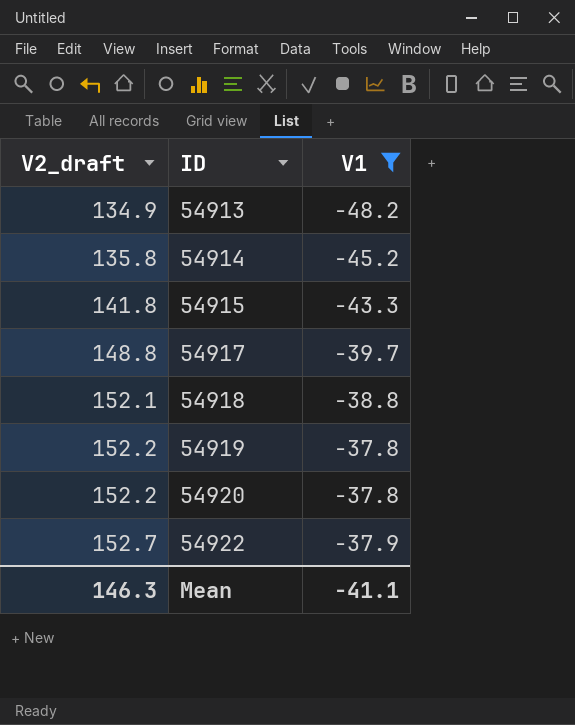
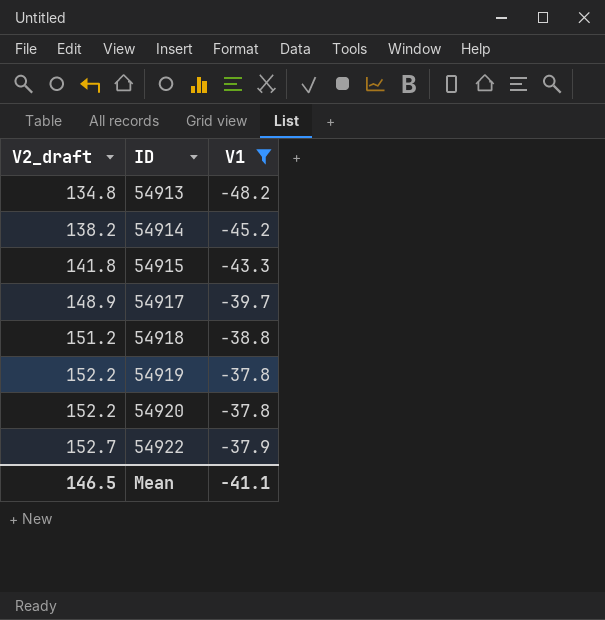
54913 | V2_draft: 134.9 -> 134.8
54914 | V2_draft: 135.8 -> 138.2
54917 | V2_draft: 148.8 -> 148.9
54918 | V2_draft: 152.1 -> 151.2
Mean | V2_draft: 146.3 -> 146.5

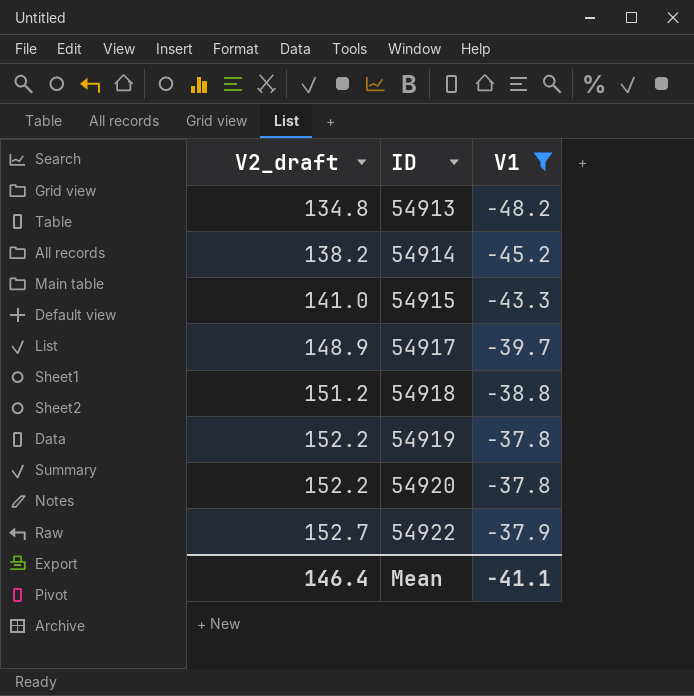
54915 | V2_draft: 141.8 -> 141.0
Mean | V2_draft: 146.5 -> 146.4

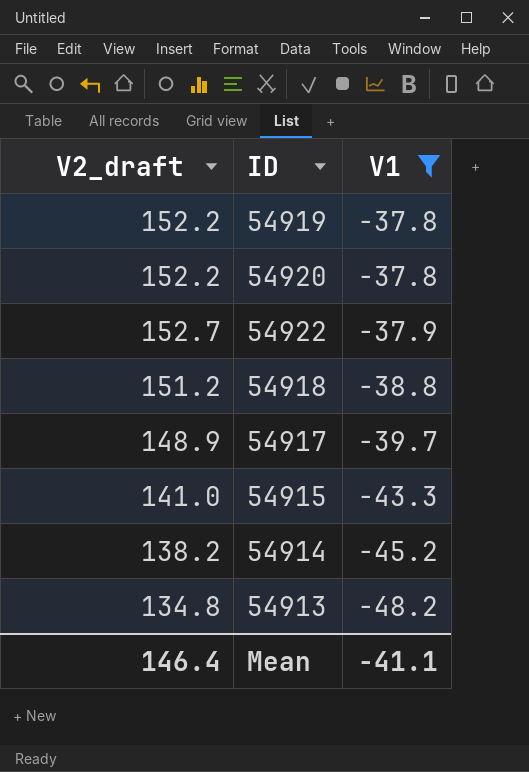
row order: V2_draft ascending -> V1 descending

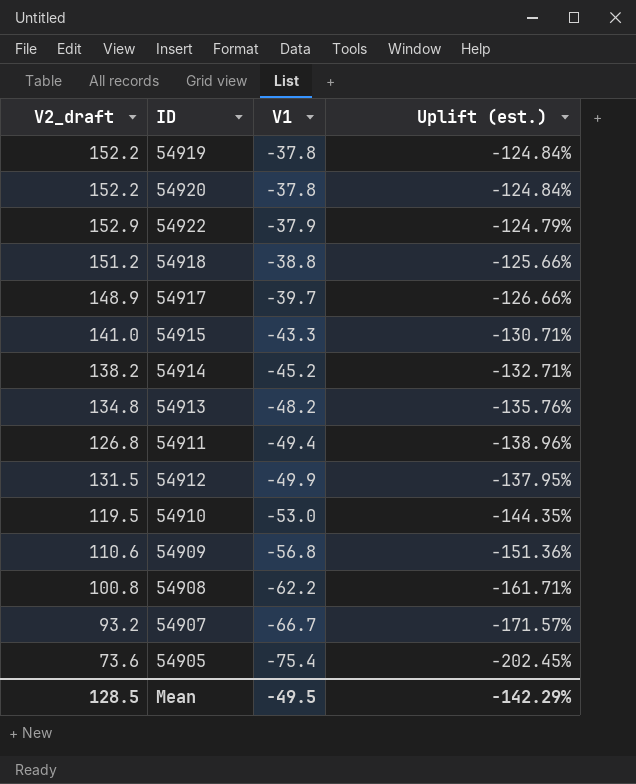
filter: V1 >= -48.2 -> none
column Uplift (est.) | formula: none -> ([V1] - [V2_draft]) / [V2_draft]
54922 | V2_draft: 152.7 -> 152.9
Mean | V2_draft: 146.4 -> 128.5
Mean | V1: -41.1 -> -49.5

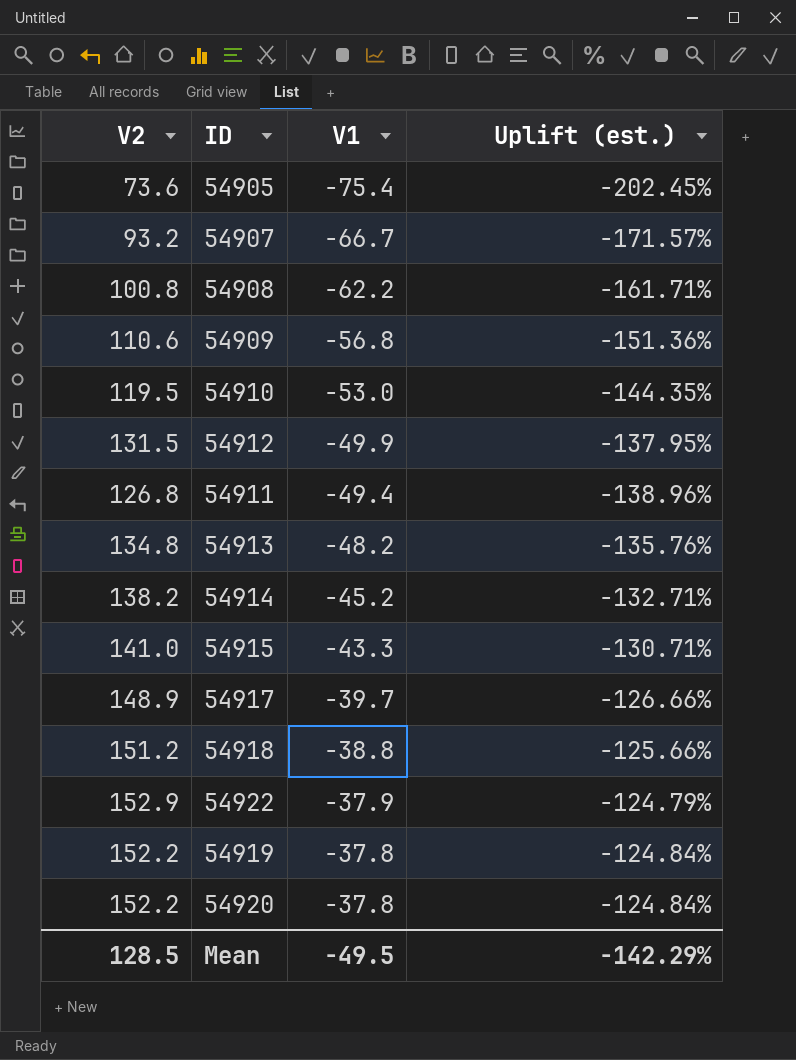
row order: V1 descending -> V1 ascending
column name: V2_draft -> V2

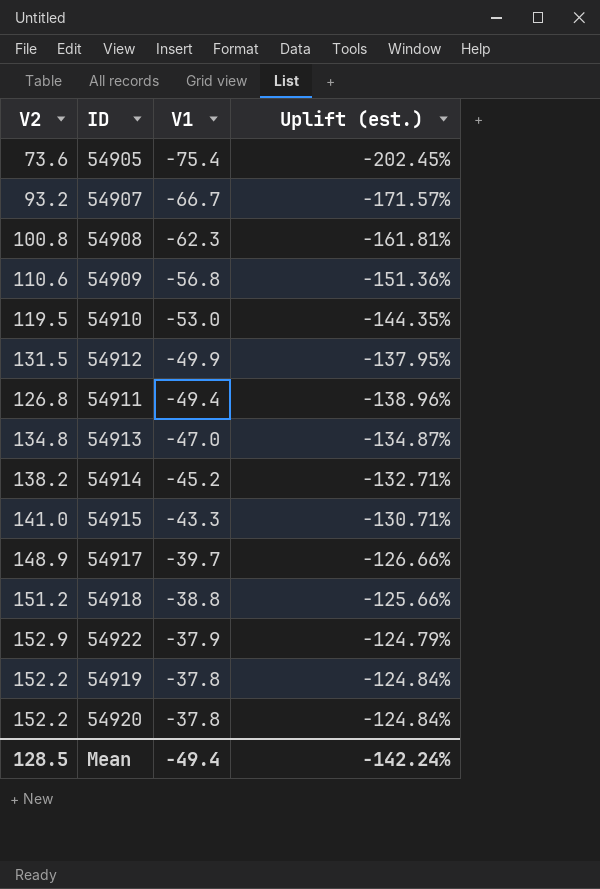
54908 | V1: -62.2 -> -62.3
54908 | Uplift (est.): -161.71% -> -161.81%
54913 | V1: -48.2 -> -47.0
54913 | Uplift (est.): -135.76% -> -134.87%
Mean | V1: -49.5 -> -49.4
Mean | Uplift (est.): -142.29% -> -142.24%

